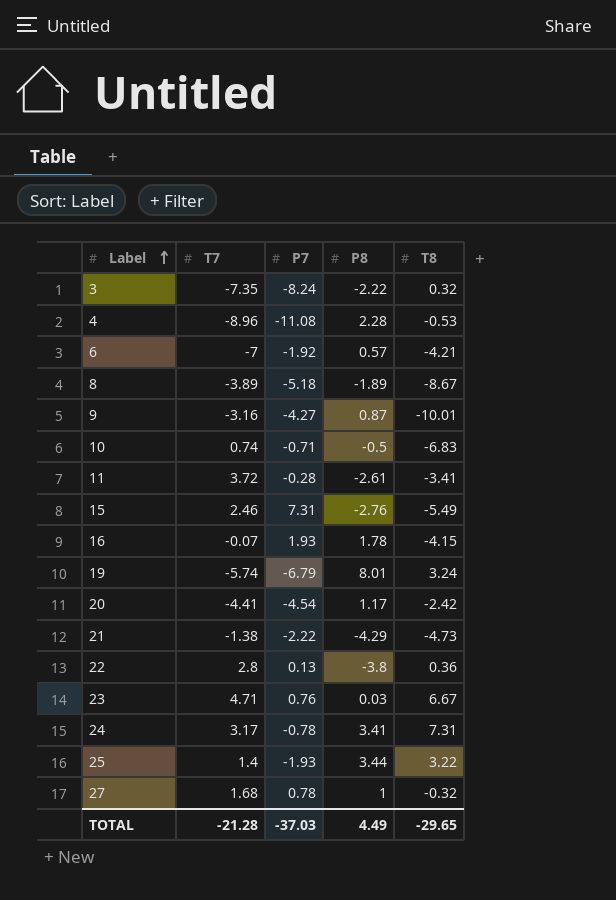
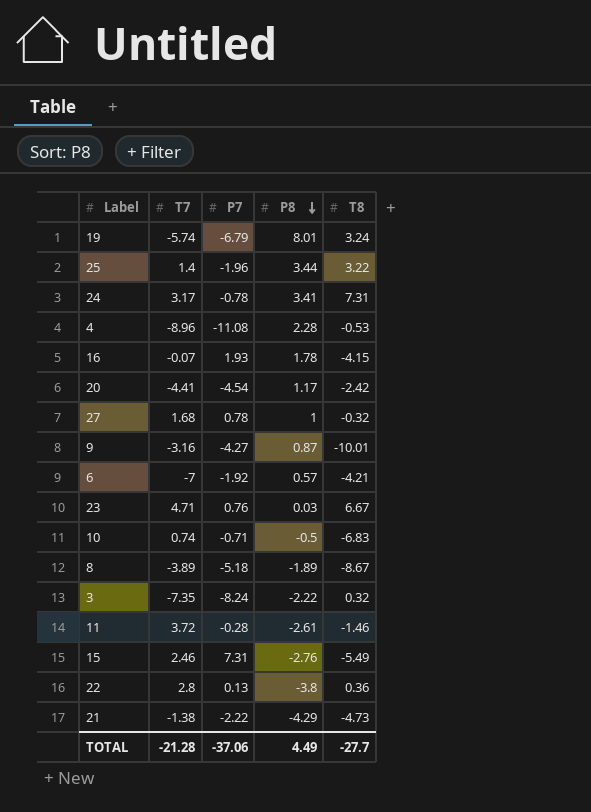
row order: Label ascending -> P8 descending
25 | P7: -1.93 -> -1.96
11 | T8: -3.41 -> -1.46
TOTAL | P7: -37.03 -> -37.06
TOTAL | T8: -29.65 -> -27.7

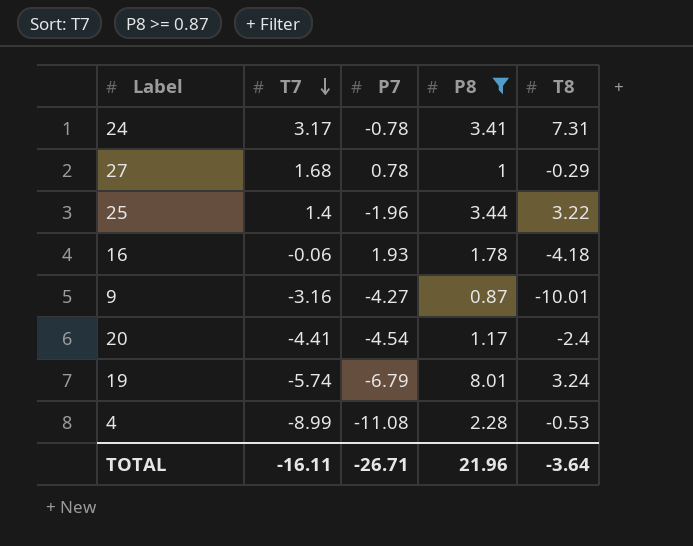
filter: none -> P8 >= 0.87
row order: P8 descending -> T7 descending
27 | T8: -0.32 -> -0.29
16 | T7: -0.07 -> -0.06
16 | T8: -4.15 -> -4.18
20 | T8: -2.42 -> -2.4
4 | T7: -8.96 -> -8.99
TOTAL | T7: -21.28 -> -16.11
TOTAL | P7: -37.06 -> -26.71
TOTAL | P8: 4.49 -> 21.96
TOTAL | T8: -27.7 -> -3.64

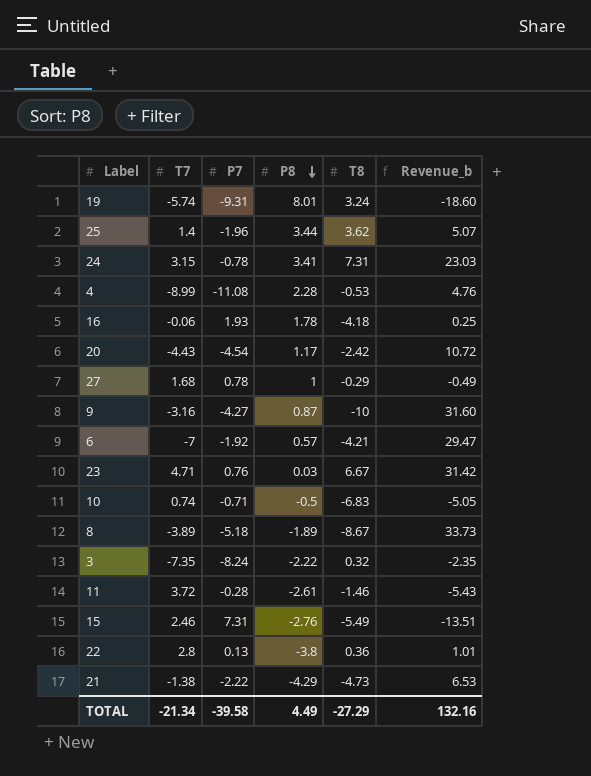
filter: P8 >= 0.87 -> none
row order: T7 descending -> P8 descending
column Revenue_b | formula: none -> [T7] * [T8]
19 | P7: -6.79 -> -9.31
25 | T8: 3.22 -> 3.62
24 | T7: 3.17 -> 3.15
20 | T7: -4.41 -> -4.43
20 | T8: -2.4 -> -2.42
9 | T8: -10.01 -> -10
TOTAL | T7: -16.11 -> -21.34
TOTAL | P7: -26.71 -> -39.58
TOTAL | P8: 21.96 -> 4.49
TOTAL | T8: -3.64 -> -27.29

